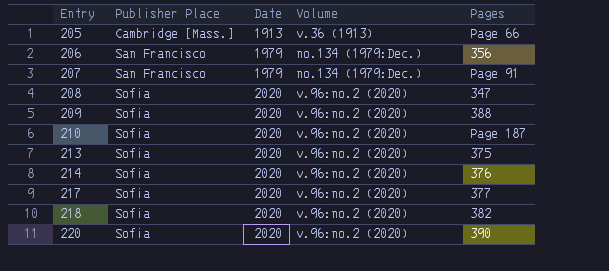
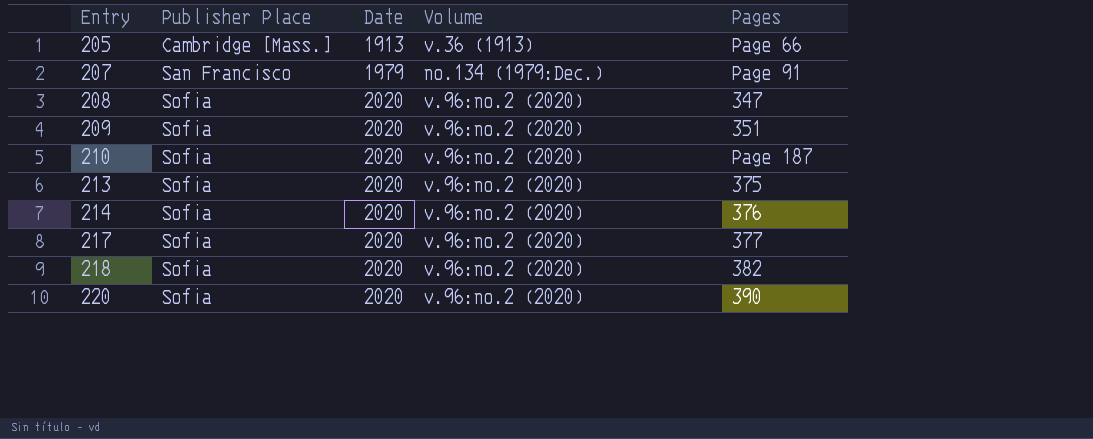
row 206: San Francisco | 1979 | no.134 (1979:Dec.) | 356 -> none
209 | Pages: 388 -> 351

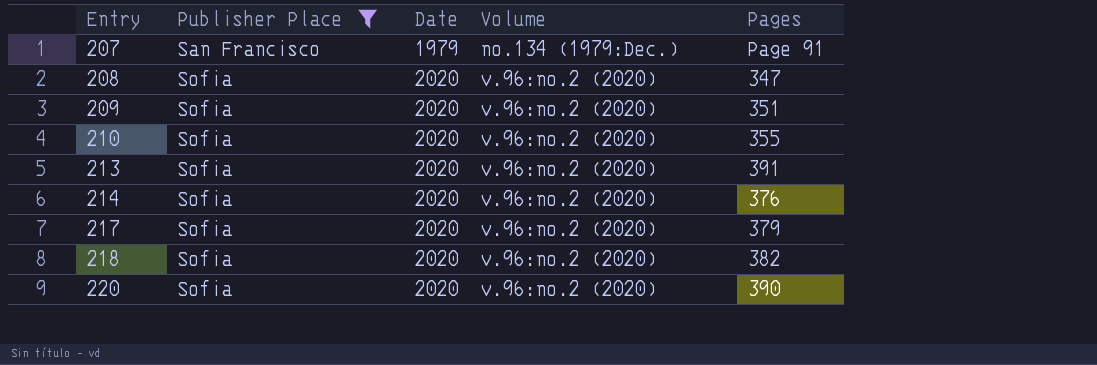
filter: none -> Publisher Place != Cambridge [Mass.]
210 | Pages: Page 187 -> 355
213 | Pages: 375 -> 391
217 | Pages: 377 -> 379

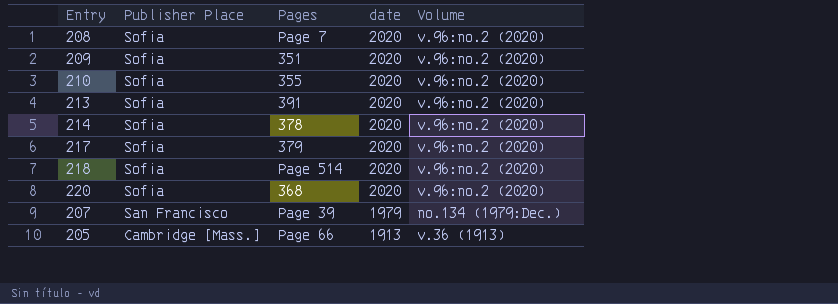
filter: Publisher Place != Cambridge [Mass.] -> none
row order: Entry ascending -> Publisher Place descending
column Pages | position: 5 -> 3
column name: Date -> date
208 | Pages: 347 -> Page 7
214 | Pages: 376 -> 378
218 | Pages: 382 -> Page 514
220 | Pages: 390 -> 368
207 | Pages: Page 91 -> Page 39

